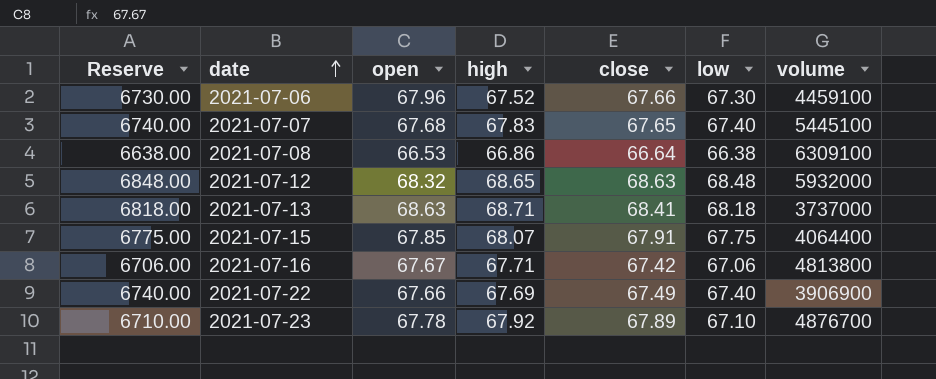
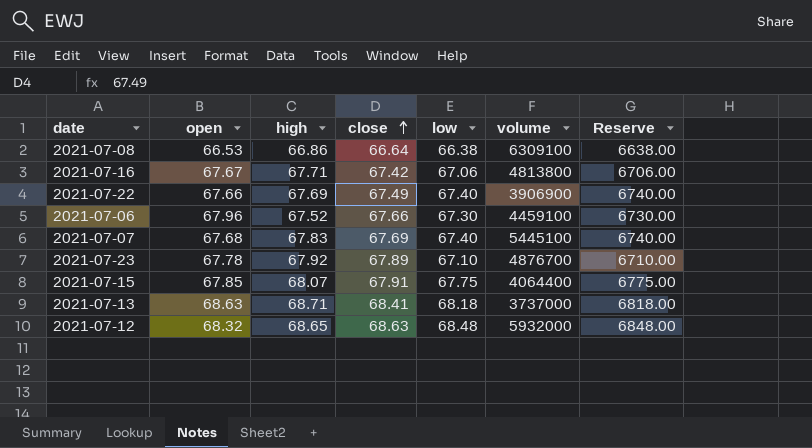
row order: date ascending -> close ascending
column Reserve | position: 1 -> 7
2021-07-07 | close: 67.65 -> 67.69

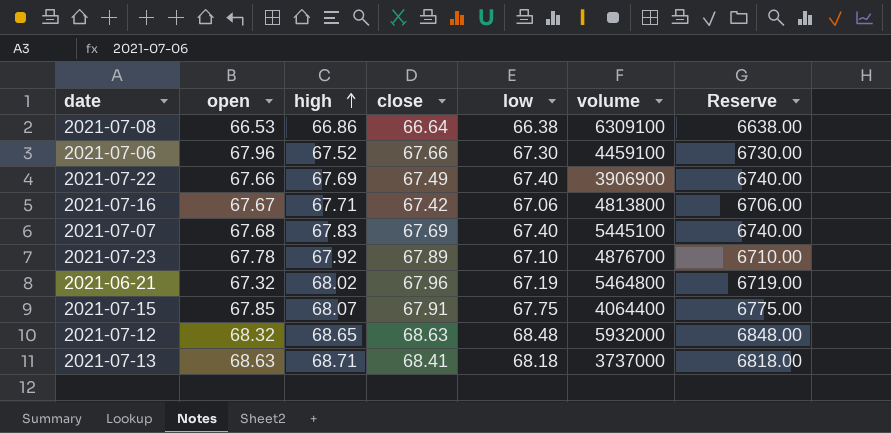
row order: close ascending -> high ascending
row 2021-06-21: none -> 67.32 | 68.02 | 67.96 | 67.19 | 5464800 | 6719.00

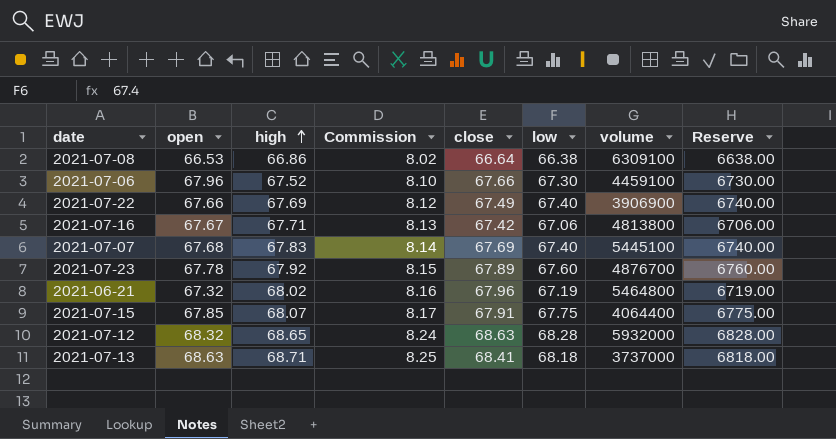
column Commission | formula: none -> [high] * 0.12
2021-07-23 | low: 67.10 -> 67.60
2021-07-23 | Reserve: 6710.00 -> 6760.00
2021-07-12 | low: 68.48 -> 68.28
2021-07-12 | Reserve: 6848.00 -> 6828.00

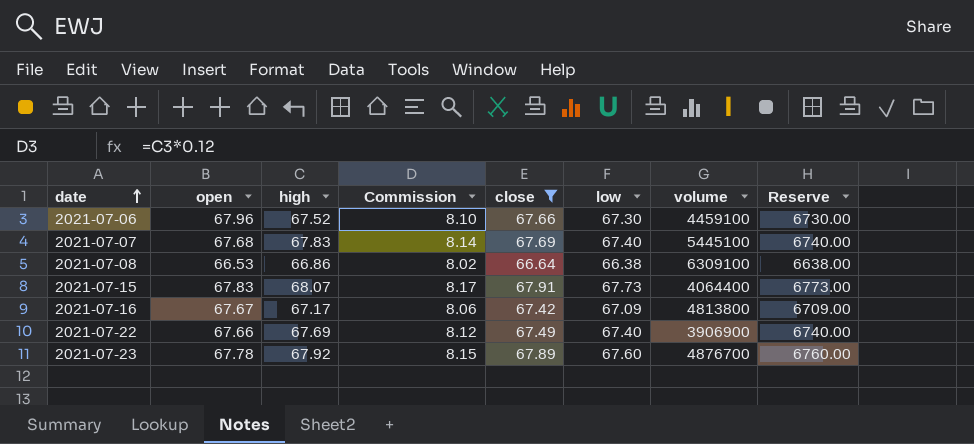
filter: none -> close <= 67.91
row order: high ascending -> date ascending
2021-07-15 | open: 67.85 -> 67.83
2021-07-15 | low: 67.75 -> 67.73
2021-07-15 | Reserve: 6775.00 -> 6773.00
2021-07-16 | high: 67.71 -> 67.17
2021-07-16 | Commission: 8.13 -> 8.06
2021-07-16 | low: 67.06 -> 67.09
2021-07-16 | Reserve: 6706.00 -> 6709.00

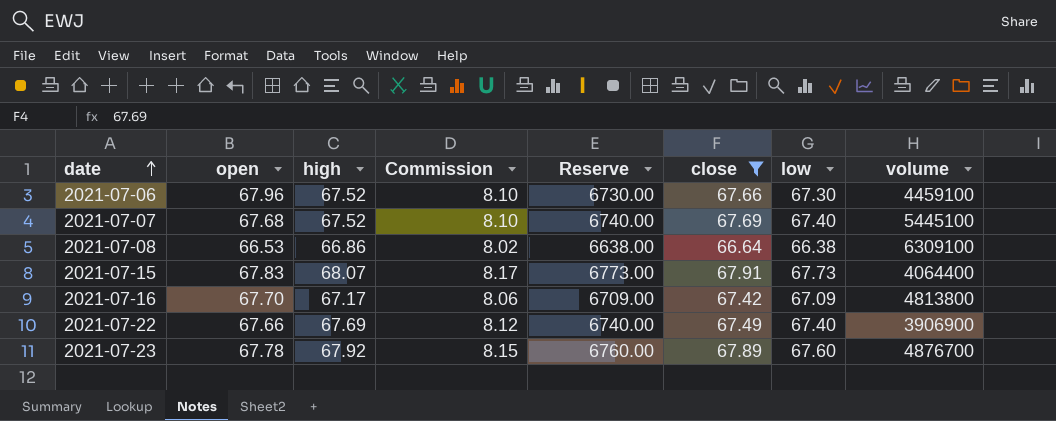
column Reserve | position: 8 -> 5
2021-07-07 | high: 67.83 -> 67.52
2021-07-07 | Commission: 8.14 -> 8.10
2021-07-16 | open: 67.67 -> 67.70

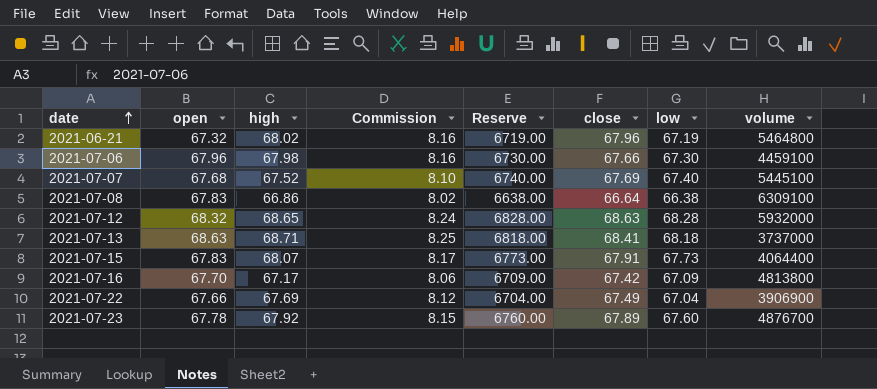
filter: close <= 67.91 -> none
2021-07-06 | high: 67.52 -> 67.98
2021-07-06 | Commission: 8.10 -> 8.16
2021-07-08 | open: 66.53 -> 67.83
2021-07-22 | Reserve: 6740.00 -> 6704.00
2021-07-22 | low: 67.40 -> 67.04

